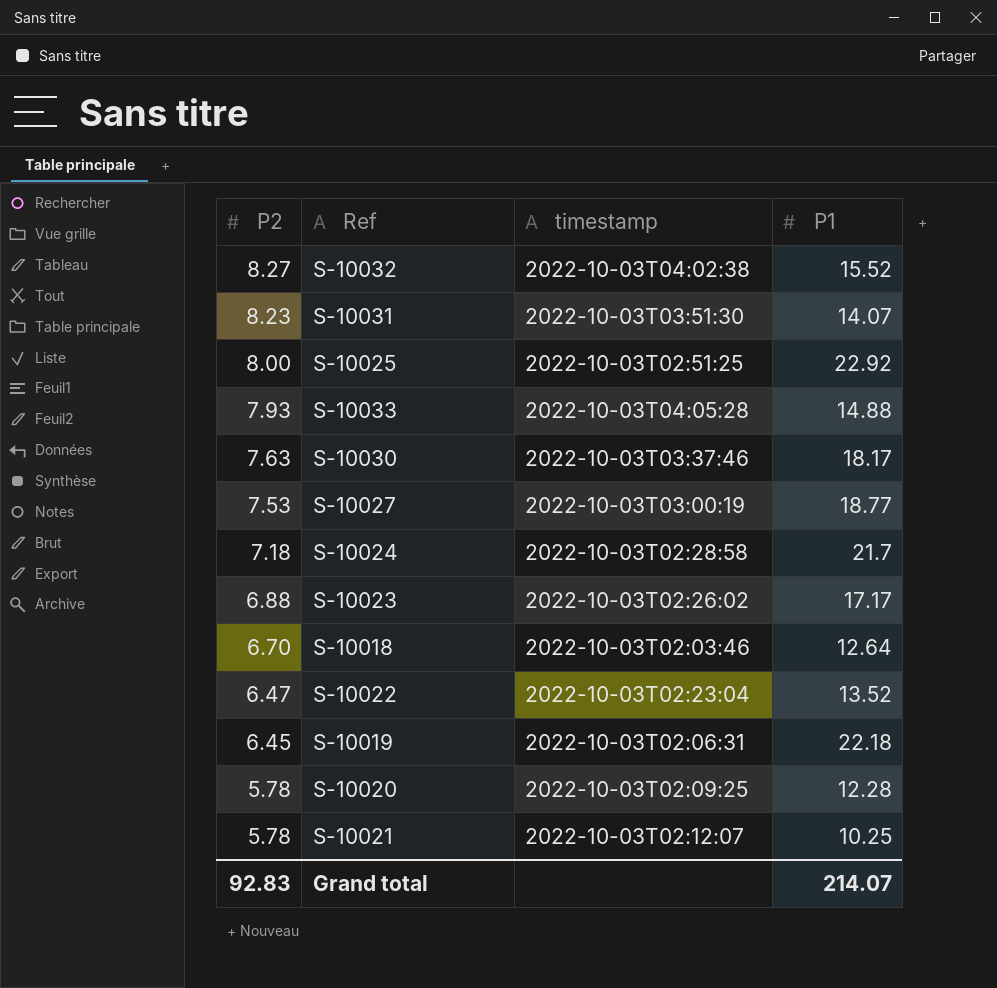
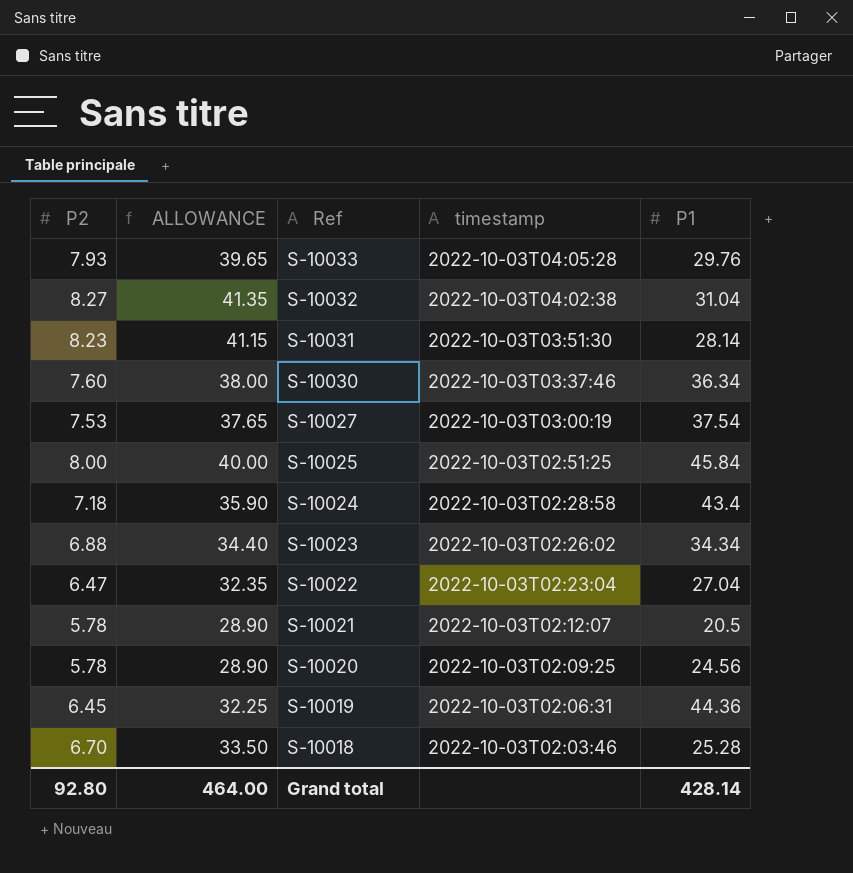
row order: P2 descending -> Ref descending
column ALLOWANCE | formula: none -> [P2] * 5
S-10033 | P1: 14.88 -> 29.76
S-10032 | P1: 15.52 -> 31.04
S-10031 | P1: 14.07 -> 28.14
S-10030 | P2: 7.63 -> 7.60
S-10030 | P1: 18.17 -> 36.34
S-10027 | P1: 18.77 -> 37.54
S-10025 | P1: 22.92 -> 45.84
S-10024 | P1: 21.7 -> 43.4
S-10023 | P1: 17.17 -> 34.34
S-10022 | P1: 13.52 -> 27.04
S-10021 | P1: 10.25 -> 20.5
S-10020 | P1: 12.28 -> 24.56
S-10019 | P1: 22.18 -> 44.36
S-10018 | P1: 12.64 -> 25.28
Grand total | P2: 92.83 -> 92.80
Grand total | P1: 214.07 -> 428.14

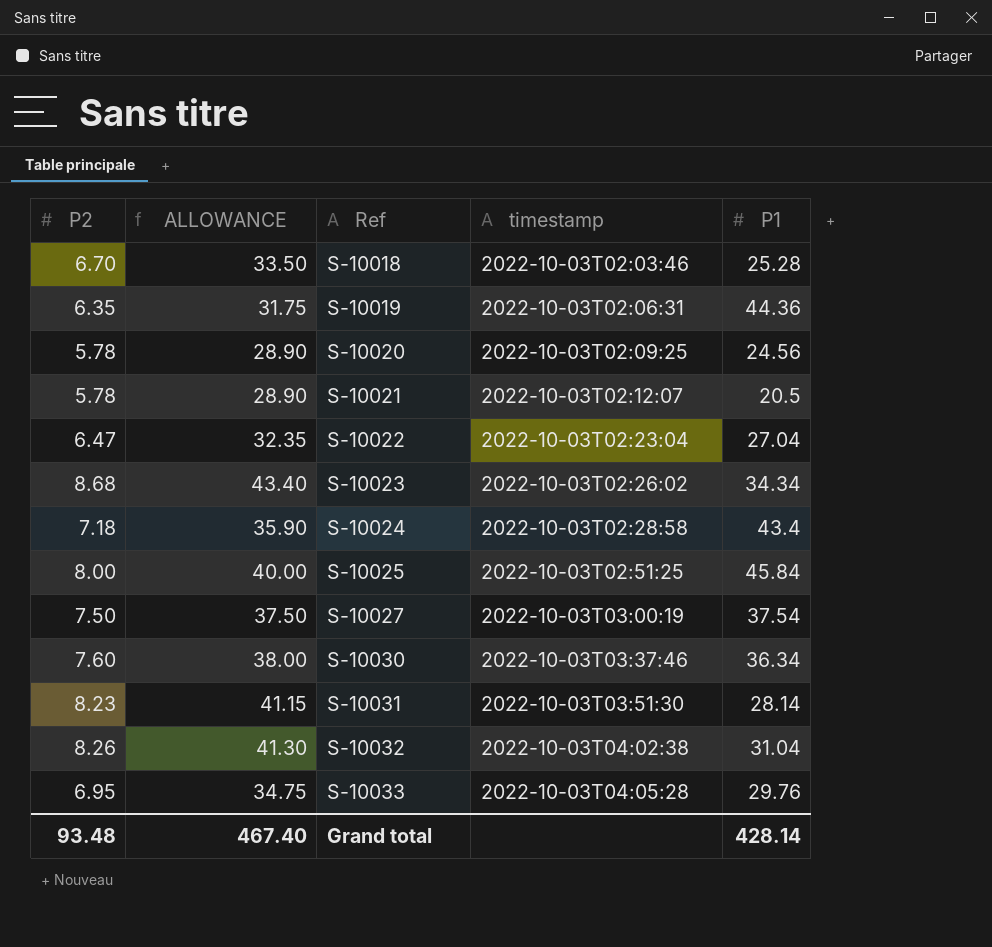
row order: Ref descending -> Ref ascending
S-10019 | P2: 6.45 -> 6.35
S-10019 | ALLOWANCE: 32.25 -> 31.75
S-10023 | P2: 6.88 -> 8.68
S-10023 | ALLOWANCE: 34.40 -> 43.40
S-10027 | P2: 7.53 -> 7.50
S-10027 | ALLOWANCE: 37.65 -> 37.50
S-10032 | P2: 8.27 -> 8.26
S-10032 | ALLOWANCE: 41.35 -> 41.30
S-10033 | P2: 7.93 -> 6.95
S-10033 | ALLOWANCE: 39.65 -> 34.75
Grand total | P2: 92.80 -> 93.48
Grand total | ALLOWANCE: 464.00 -> 467.40

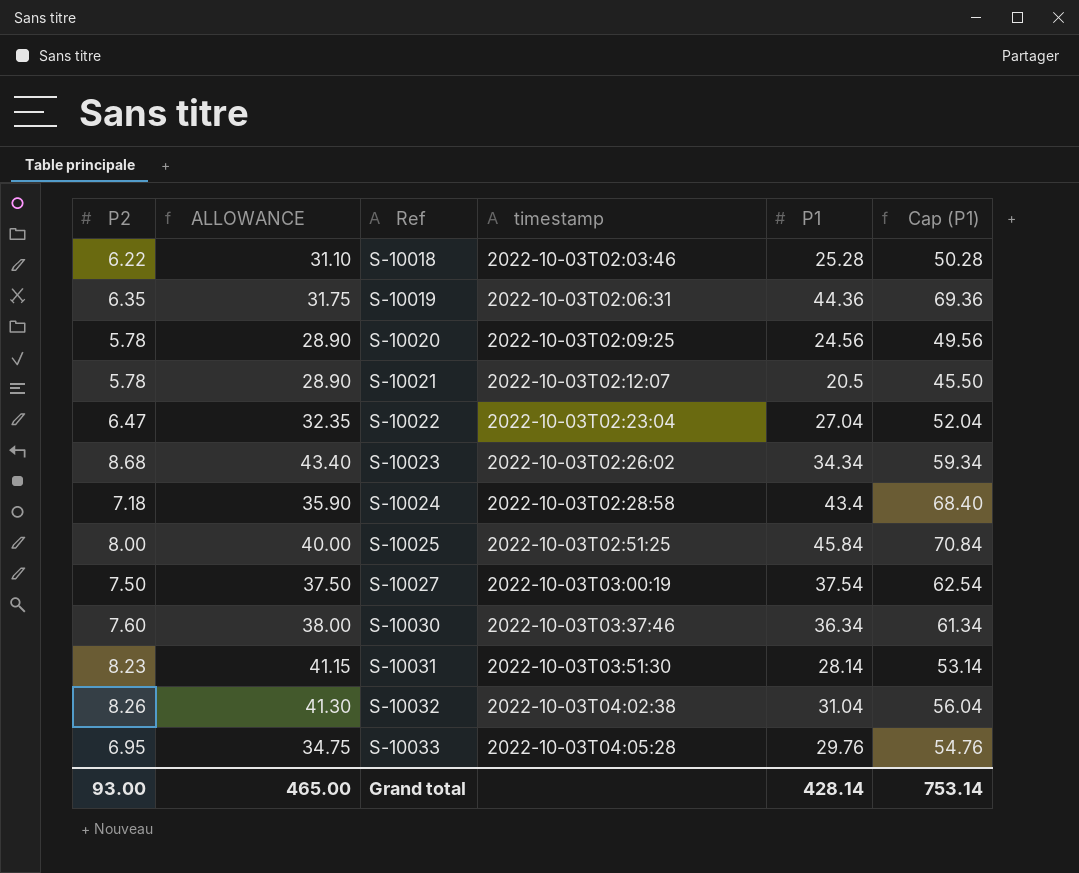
column Cap (P1) | formula: none -> [P1] + 25
S-10018 | P2: 6.70 -> 6.22
S-10018 | ALLOWANCE: 33.50 -> 31.10
Grand total | P2: 93.48 -> 93.00
Grand total | ALLOWANCE: 467.40 -> 465.00

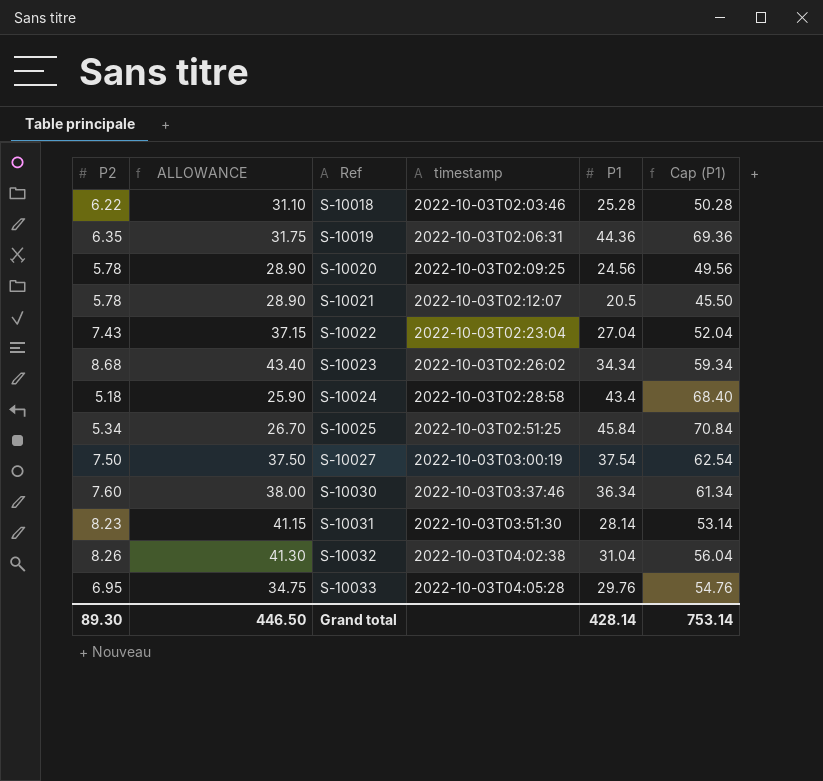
S-10022 | P2: 6.47 -> 7.43
S-10022 | ALLOWANCE: 32.35 -> 37.15
S-10024 | P2: 7.18 -> 5.18
S-10024 | ALLOWANCE: 35.90 -> 25.90
S-10025 | P2: 8.00 -> 5.34
S-10025 | ALLOWANCE: 40.00 -> 26.70
Grand total | P2: 93.00 -> 89.30
Grand total | ALLOWANCE: 465.00 -> 446.50

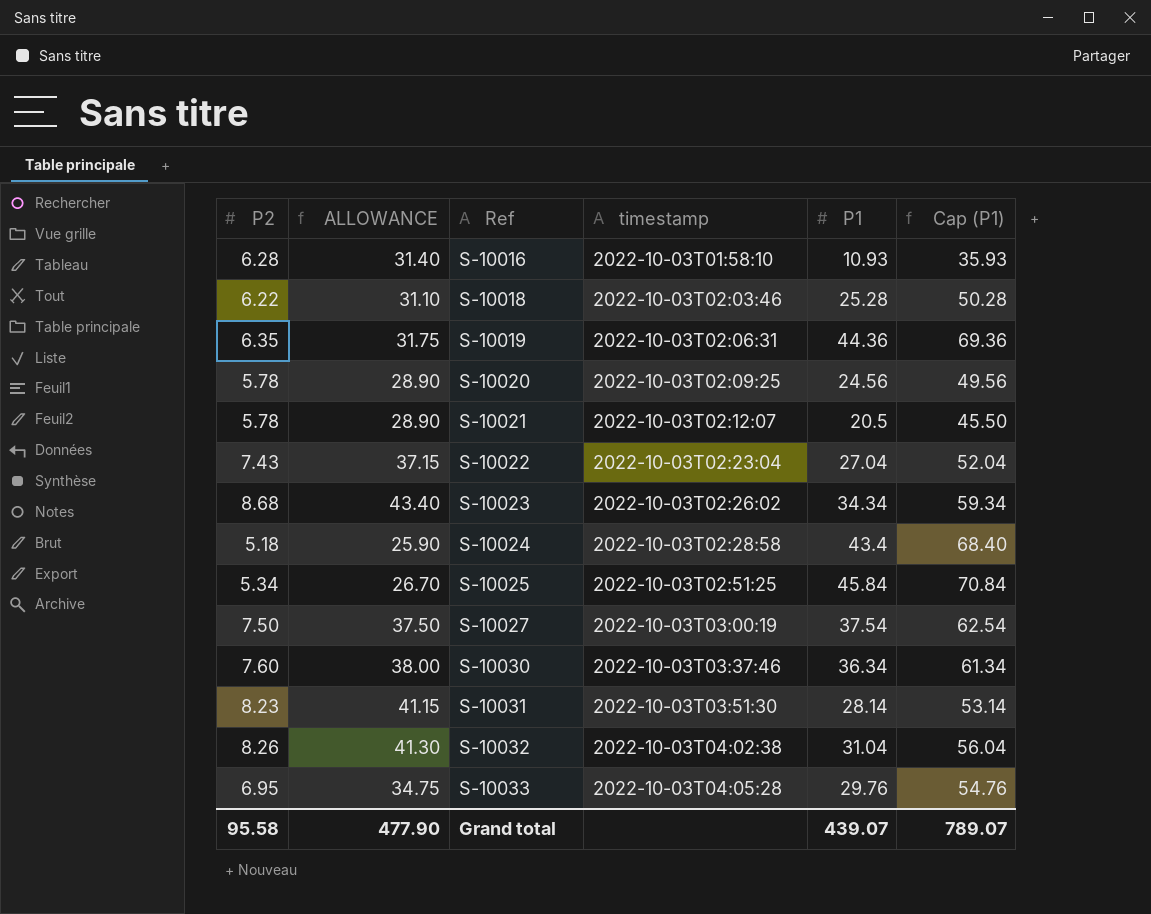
row S-10016: none -> 6.28 | 31.40 | 2022-10-03T01:58:10 | 10.93 | 35.93
Grand total | P2: 89.30 -> 95.58
Grand total | ALLOWANCE: 446.50 -> 477.90
Grand total | P1: 428.14 -> 439.07
Grand total | Cap (P1): 753.14 -> 789.07

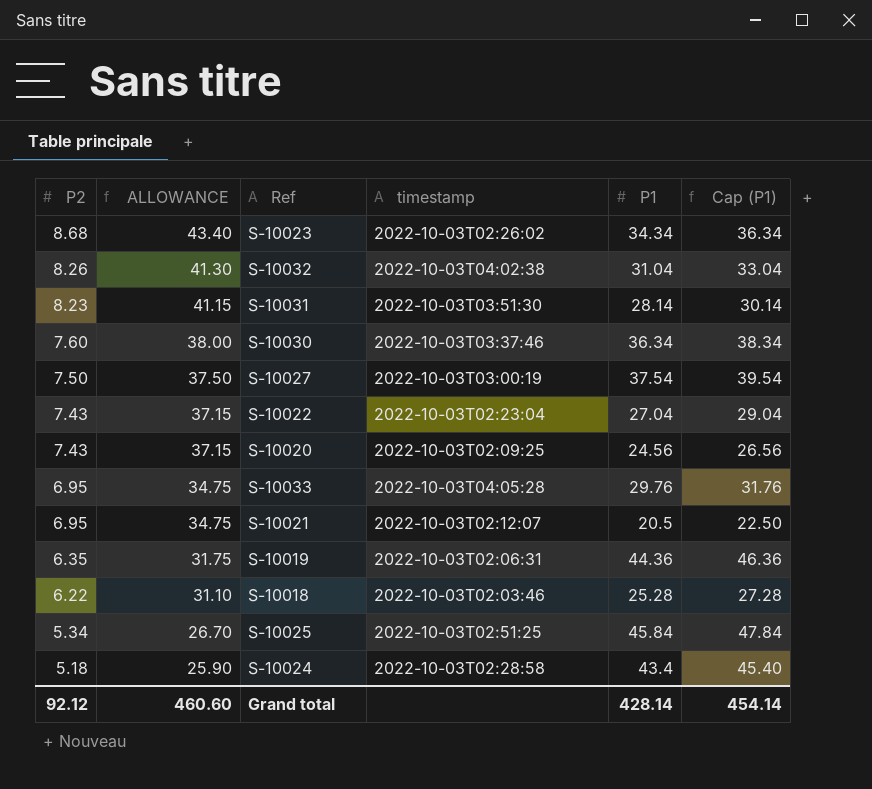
row order: Ref ascending -> P2 descending
column Cap (P1) | formula: [P1] + 25 -> [P1] + 2
row S-10016: 6.28 | 31.40 | 2022-10-03T01:58:10 | 10.93 | 35.93 -> none
S-10020 | P2: 5.78 -> 7.43
S-10020 | ALLOWANCE: 28.90 -> 37.15
S-10021 | P2: 5.78 -> 6.95
S-10021 | ALLOWANCE: 28.90 -> 34.75
Grand total | P2: 95.58 -> 92.12
Grand total | ALLOWANCE: 477.90 -> 460.60
Grand total | P1: 439.07 -> 428.14
Grand total | Cap (P1): 789.07 -> 454.14

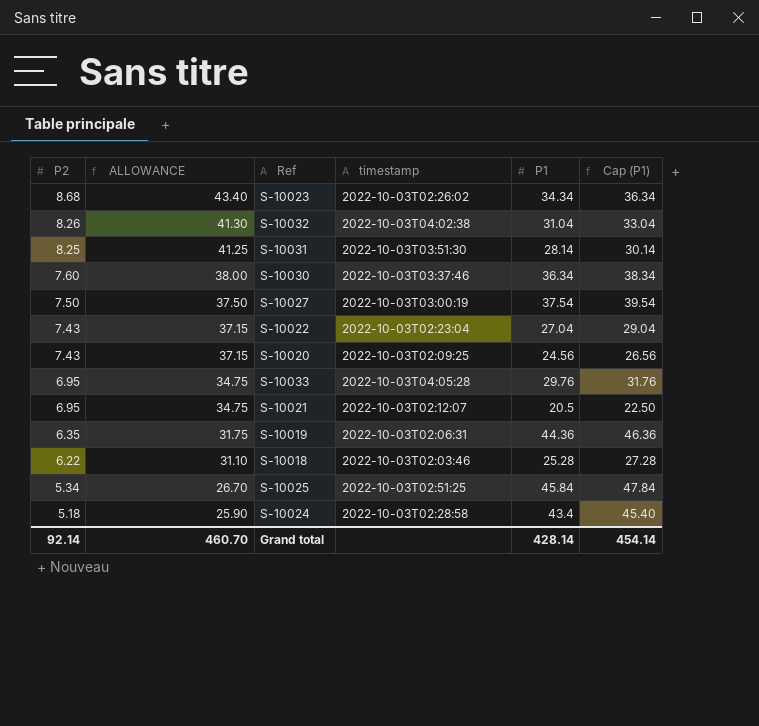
S-10031 | P2: 8.23 -> 8.25
S-10031 | ALLOWANCE: 41.15 -> 41.25
Grand total | P2: 92.12 -> 92.14
Grand total | ALLOWANCE: 460.60 -> 460.70

